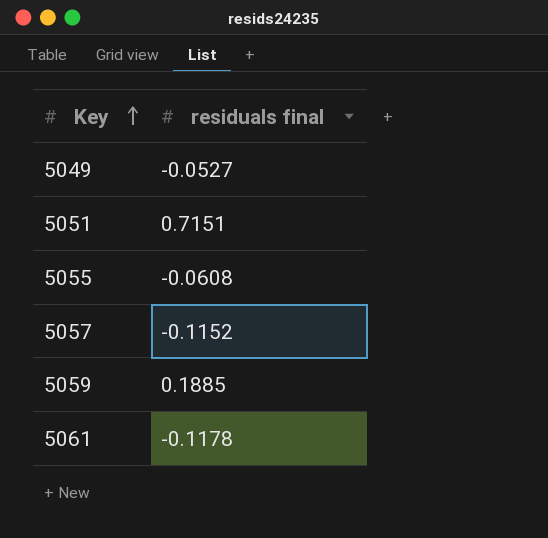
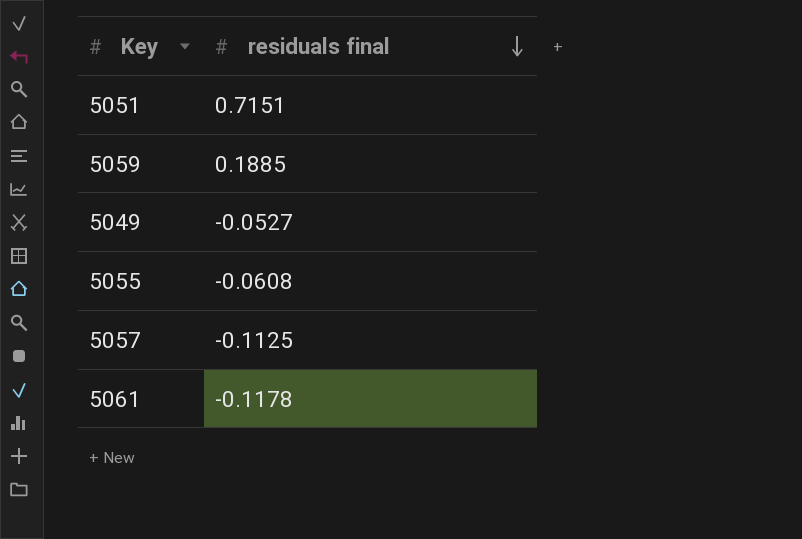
row order: Key ascending -> residuals final descending
5057 | residuals final: -0.1152 -> -0.1125

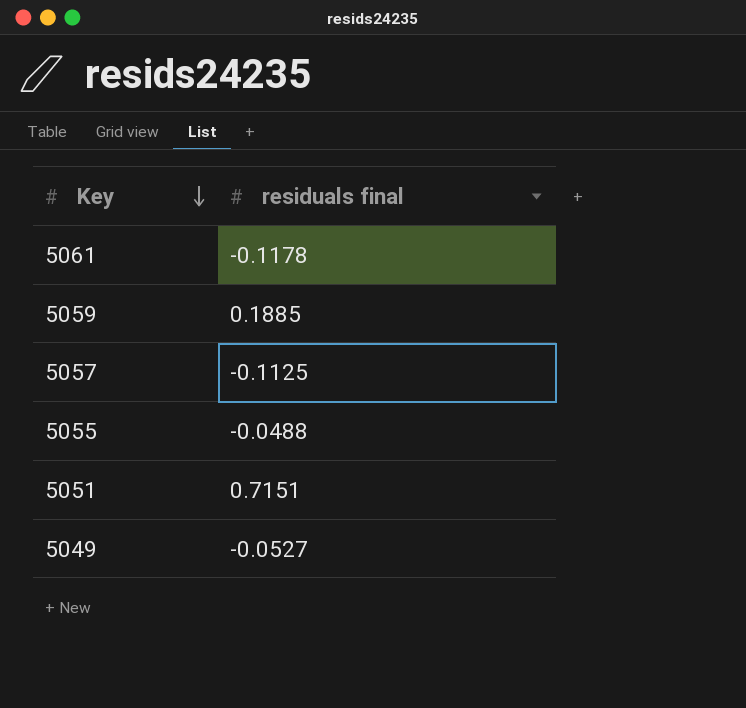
row order: residuals final descending -> Key descending
5055 | residuals final: -0.0608 -> -0.0488

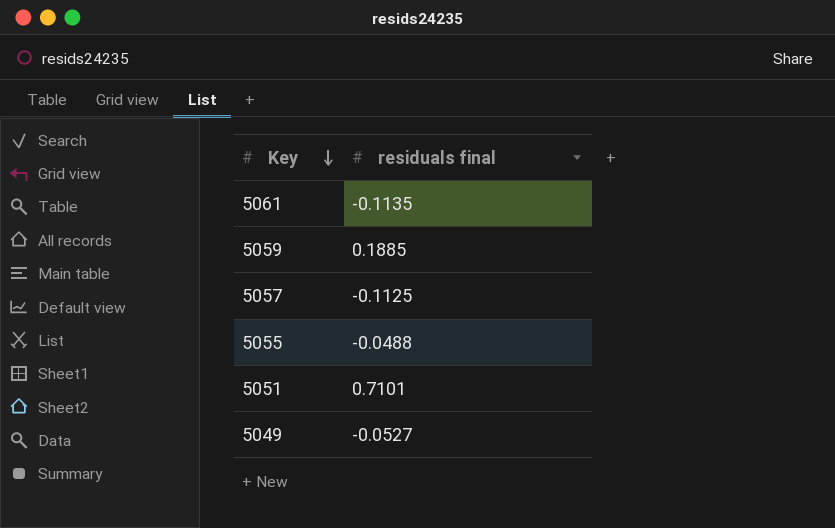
5061 | residuals final: -0.1178 -> -0.1135
5051 | residuals final: 0.7151 -> 0.7101

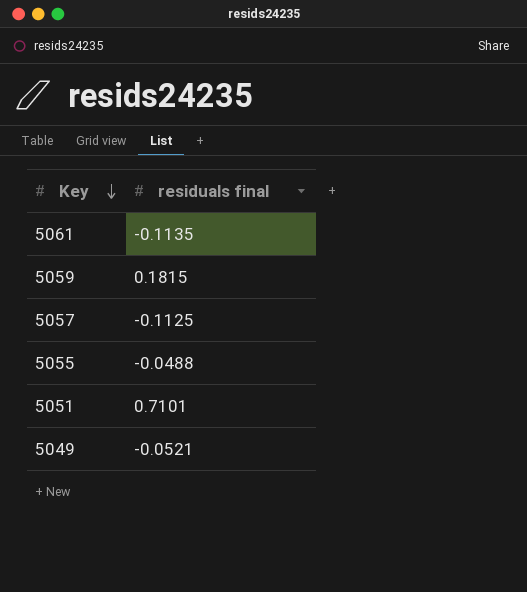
5059 | residuals final: 0.1885 -> 0.1815
5049 | residuals final: -0.0527 -> -0.0521

